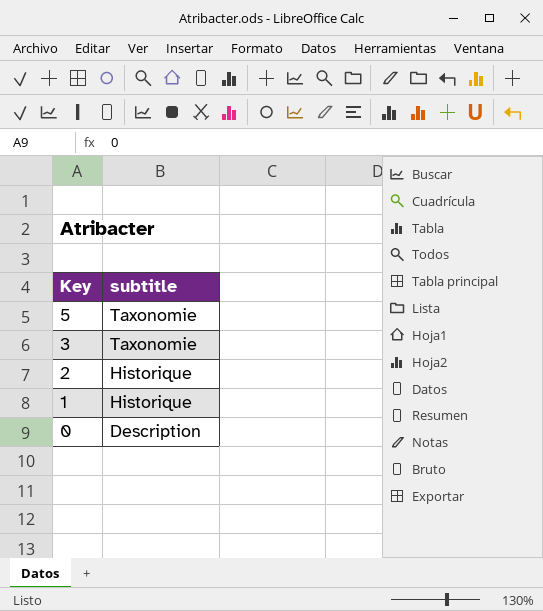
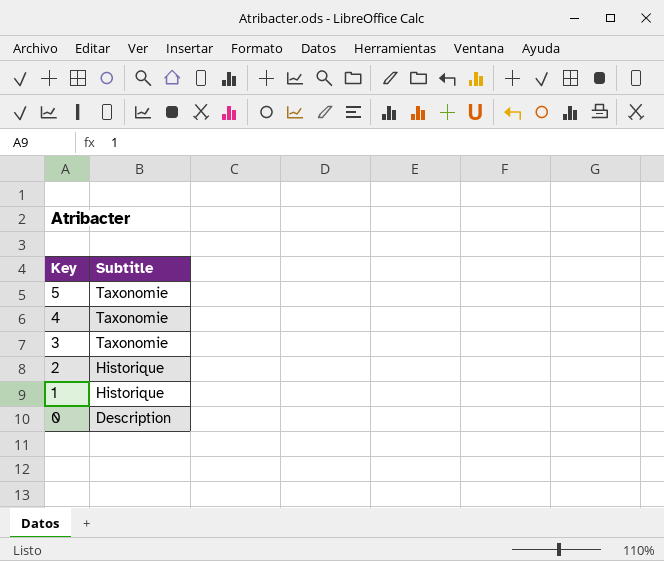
column name: subtitle -> Subtitle
row 4: none -> Taxonomie

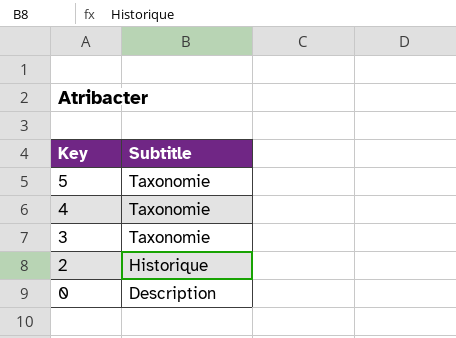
row 1: Historique -> none

